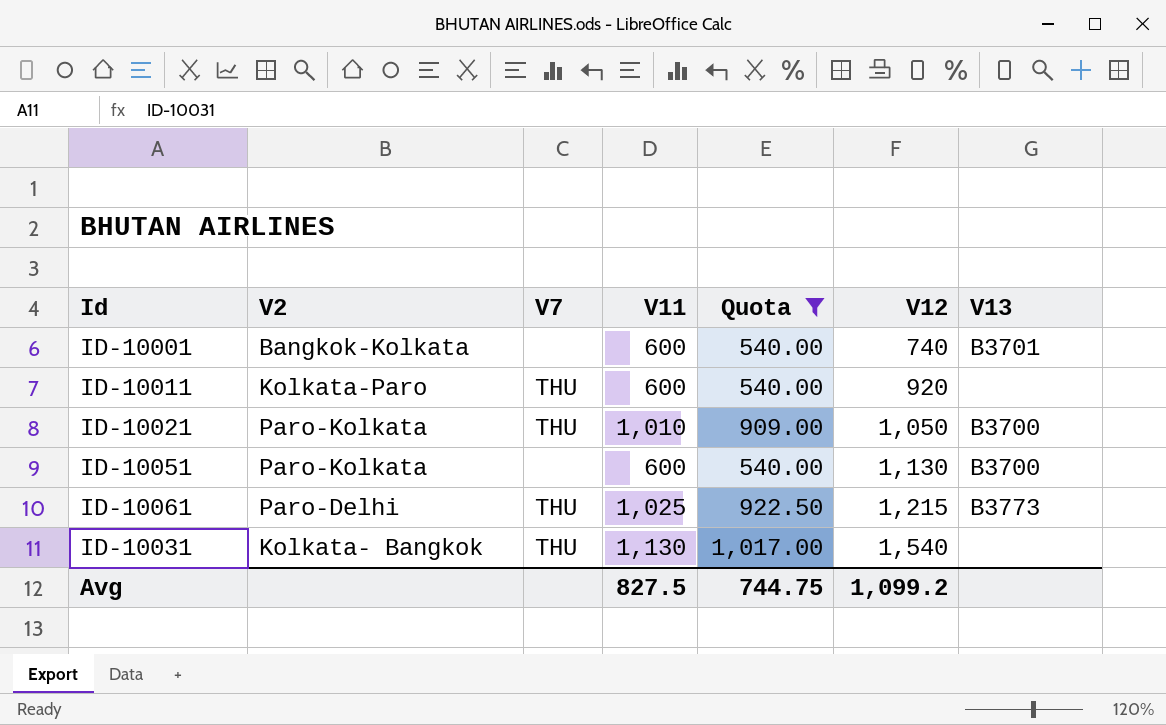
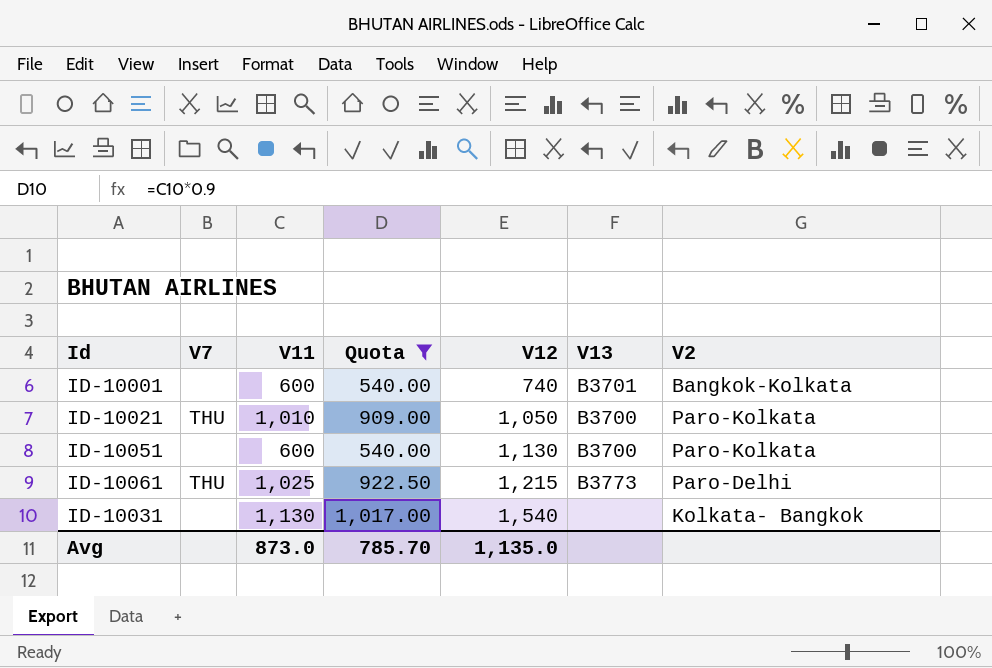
column V2 | position: 2 -> 7
row ID-10011: Kolkata-Paro | THU | 600 | 540.00 | 920 | none -> none
ID-10031 | V7: THU -> none
Avg | V11: 827.5 -> 873.0
Avg | Quota: 744.75 -> 785.70
Avg | V12: 1,099.2 -> 1,135.0

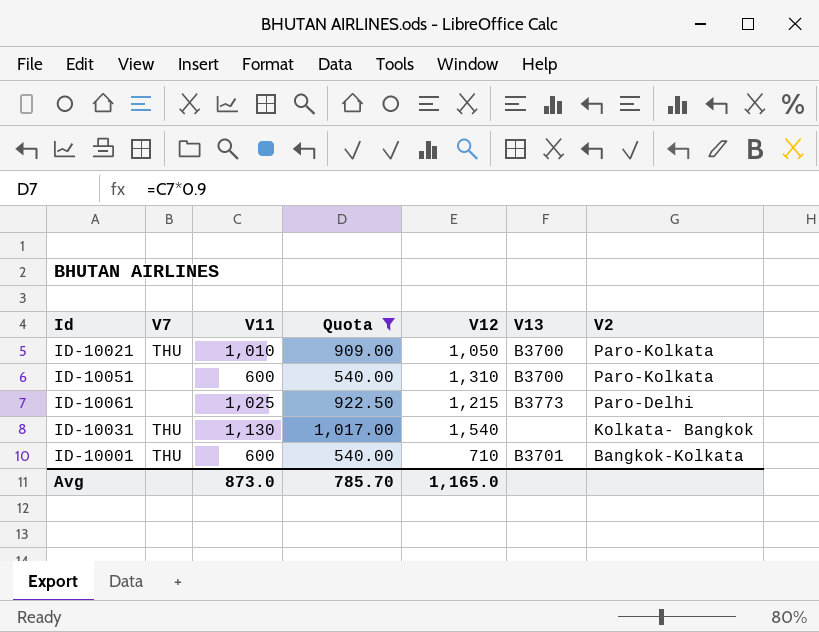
row order: V12 ascending -> V2 descending
ID-10051 | V12: 1,130 -> 1,310
ID-10061 | V7: THU -> none
ID-10031 | V7: none -> THU
ID-10001 | V7: none -> THU
ID-10001 | V12: 740 -> 710
Avg | V12: 1,135.0 -> 1,165.0

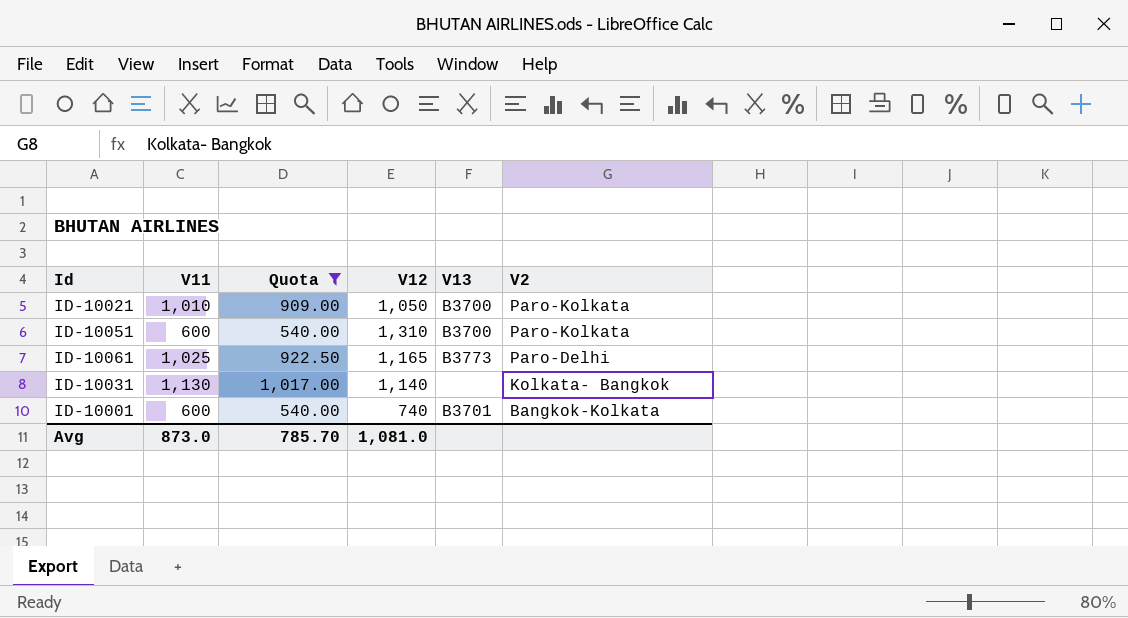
column V7 | position: 2 -> none
ID-10061 | V12: 1,215 -> 1,165
ID-10031 | V12: 1,540 -> 1,140
ID-10001 | V12: 710 -> 740
Avg | V12: 1,165.0 -> 1,081.0

